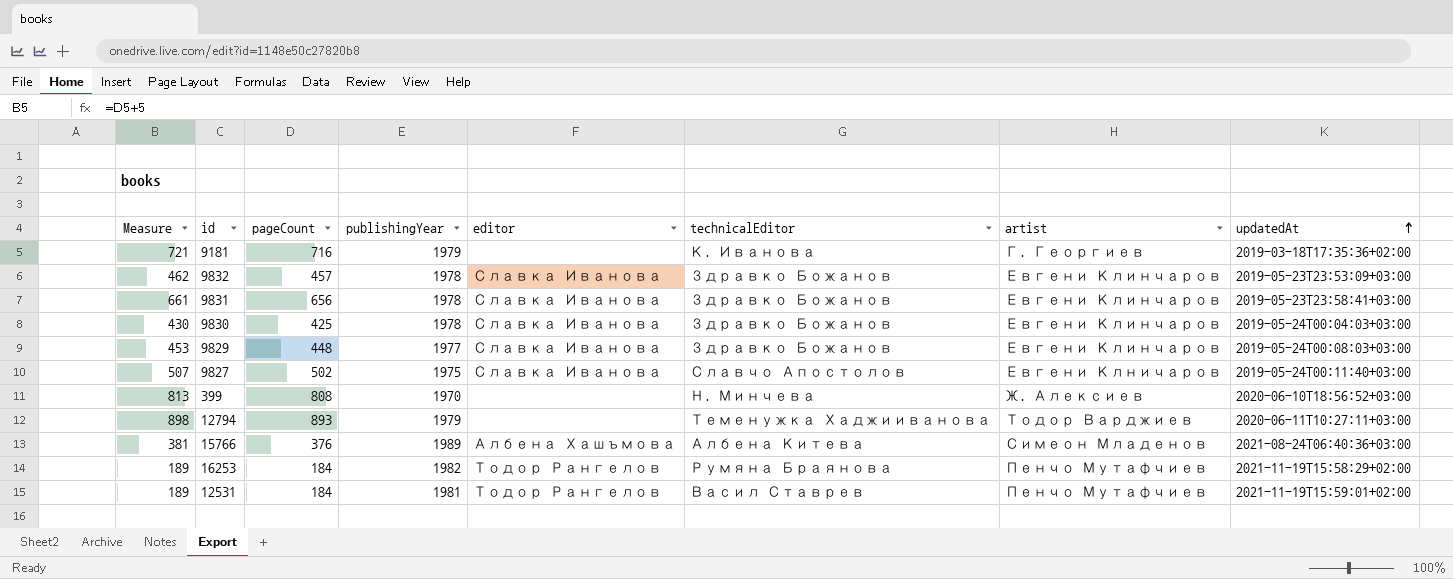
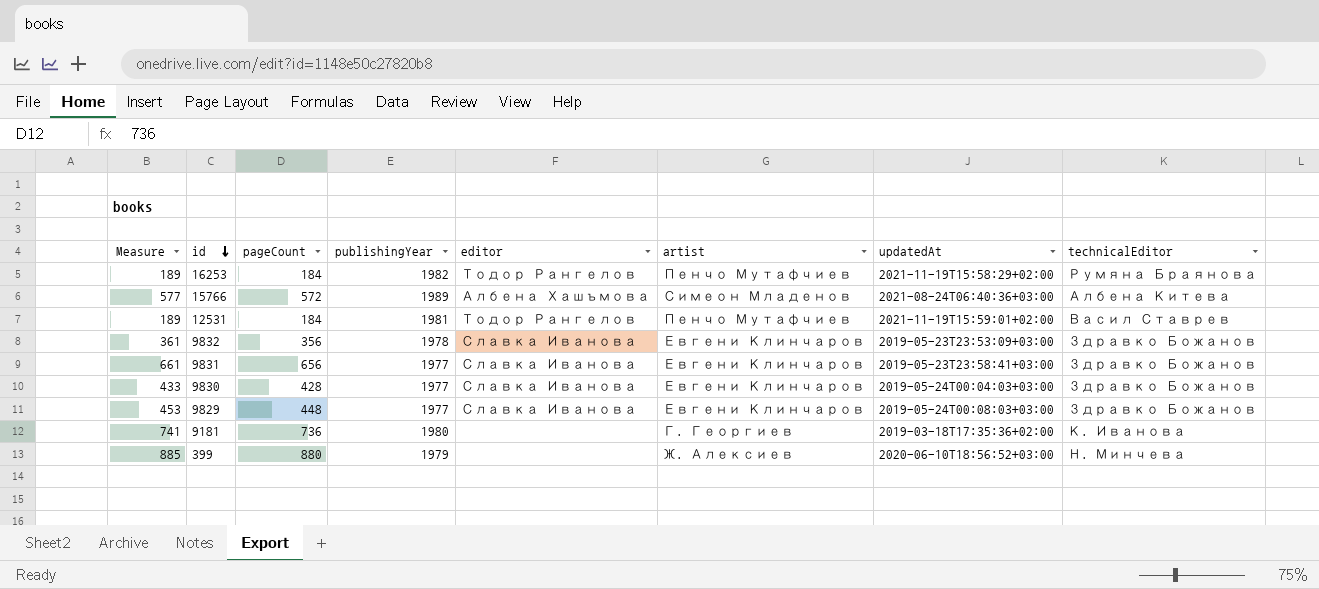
row order: updatedAt ascending -> id descending
column technicalEditor | position: 6 -> 8
row 9827: 507 | 502 | 1975 | Славка Иванова | Славчо Апостолов | Евгени Клничаров | 2019-05-24T00:11:40+03:00 -> none
row 12794: 898 | 893 | 1979 | none | Теменужка Хаджииванова | Тодор Варджиев | 2020-06-11T10:27:11+03:00 -> none
15766 | Measure: 381 -> 577
15766 | pageCount: 376 -> 572
9832 | Measure: 462 -> 361
9832 | pageCount: 457 -> 356
9831 | publishingYear: 1978 -> 1977
9830 | Measure: 430 -> 433
9830 | pageCount: 425 -> 428
9830 | publishingYear: 1978 -> 1977
9181 | Measure: 721 -> 741
9181 | pageCount: 716 -> 736
9181 | publishingYear: 1979 -> 1980
399 | Measure: 813 -> 885
399 | pageCount: 808 -> 880
399 | publishingYear: 1970 -> 1979

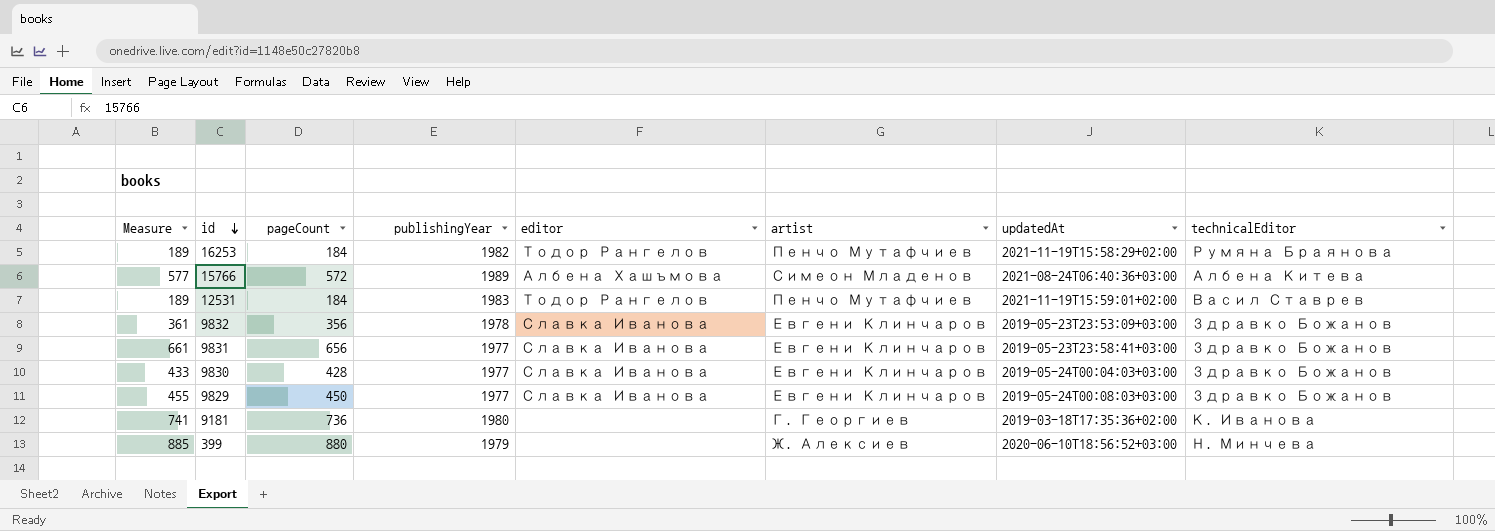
12531 | publishingYear: 1981 -> 1983
9829 | Measure: 453 -> 455
9829 | pageCount: 448 -> 450

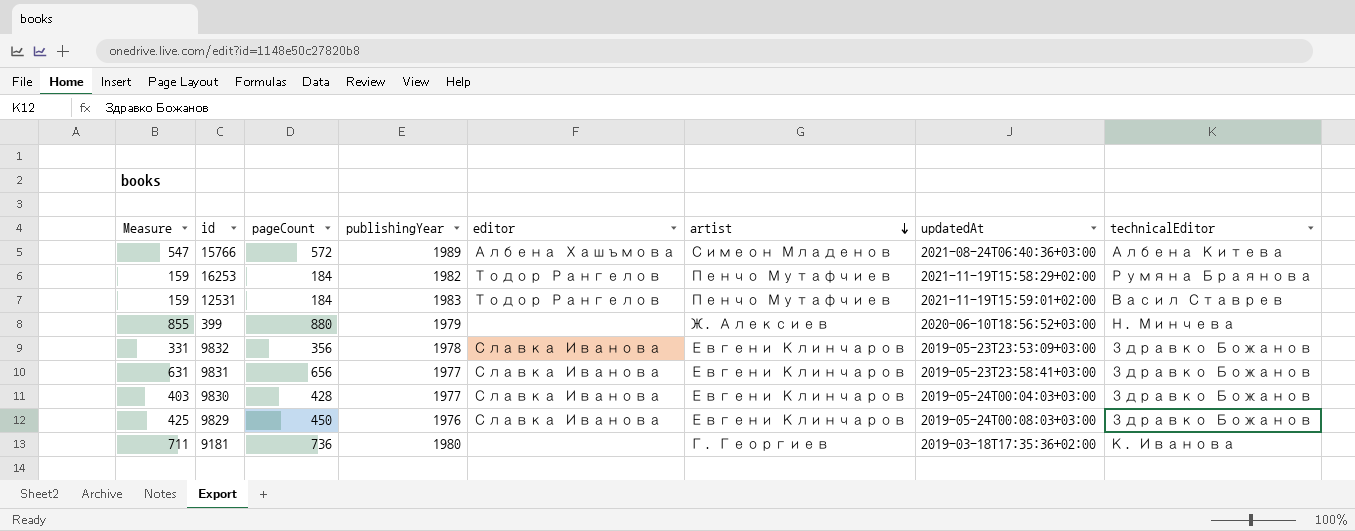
row order: id descending -> artist descending
column Measure | formula: [pageCount] + 5 -> [pageCount] - 25
9829 | publishingYear: 1977 -> 1976

